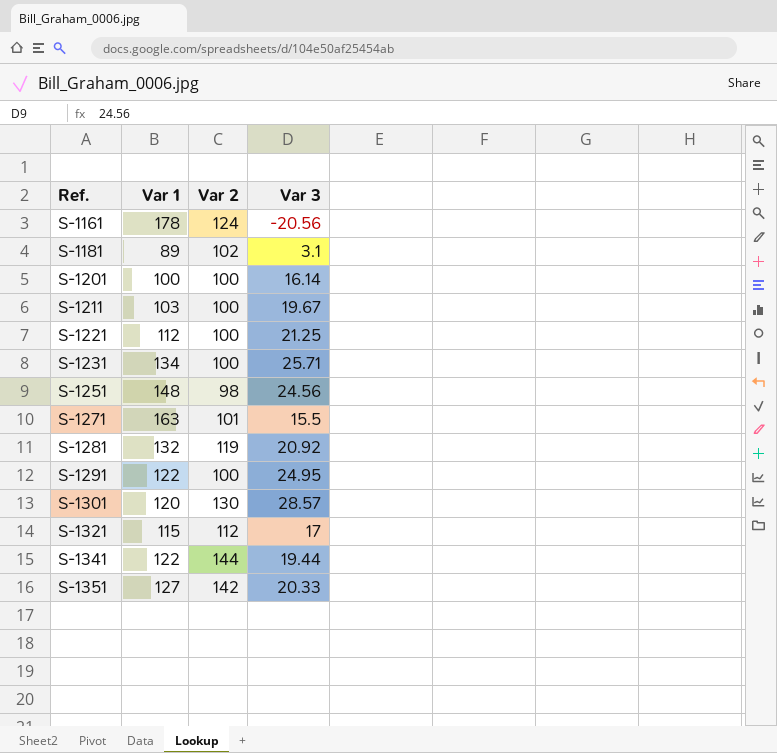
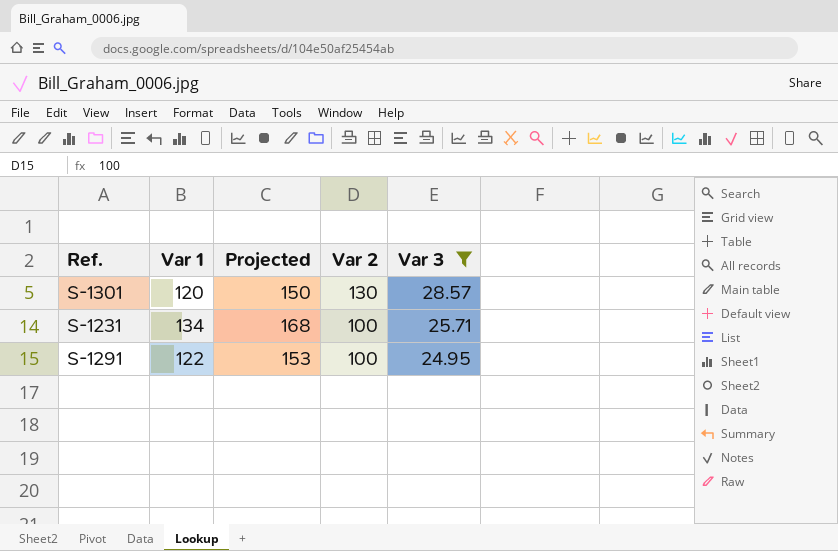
filter: none -> Var 3 >= 24.95
row order: Ref. ascending -> Var 2 descending
column Projected | formula: none -> [Var 1] * 1.25

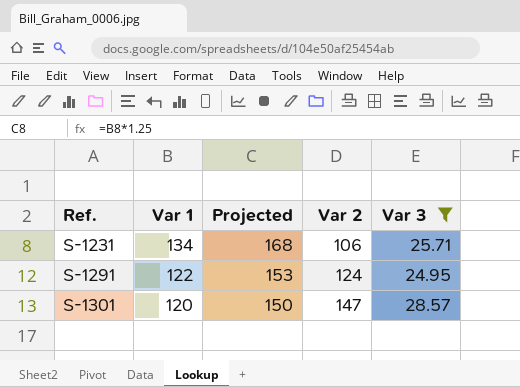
row order: Var 2 descending -> Ref. ascending
S-1231 | Var 2: 100 -> 106
S-1291 | Var 2: 100 -> 124
S-1301 | Var 2: 130 -> 147

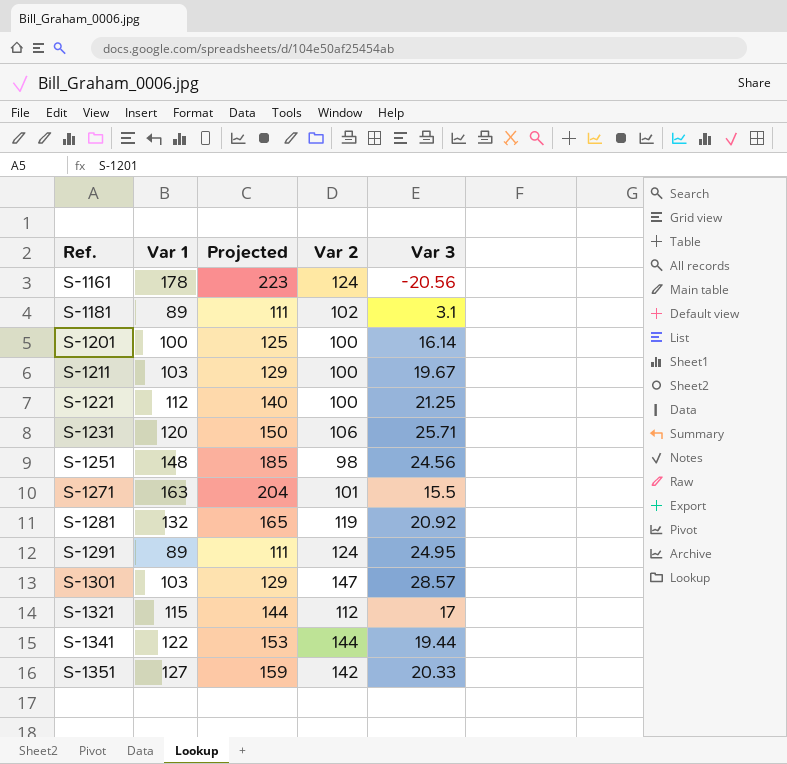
filter: Var 3 >= 24.95 -> none
S-1231 | Var 1: 134 -> 120
S-1231 | Projected: 168 -> 150
S-1291 | Var 1: 122 -> 89
S-1291 | Projected: 153 -> 111
S-1301 | Var 1: 120 -> 103
S-1301 | Projected: 150 -> 129

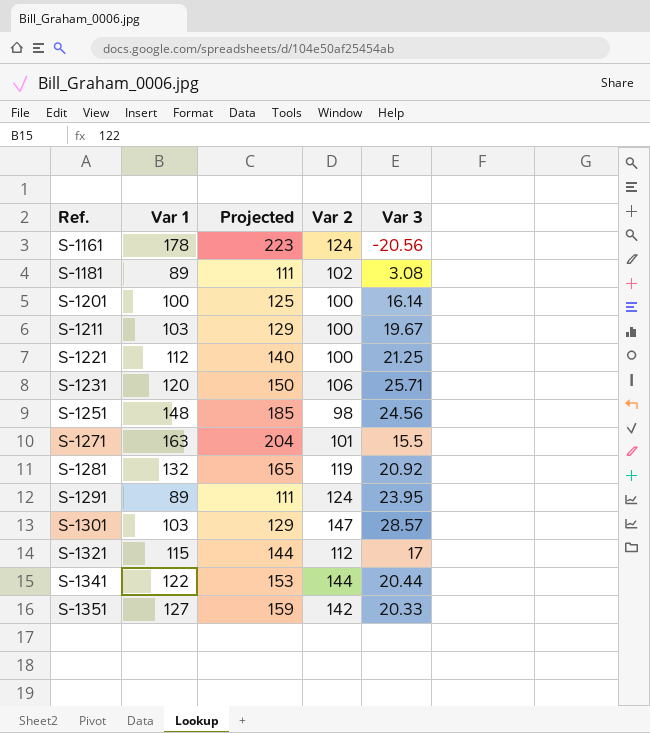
S-1181 | Var 3: 3.1 -> 3.08
S-1291 | Var 3: 24.95 -> 23.95
S-1341 | Var 3: 19.44 -> 20.44

